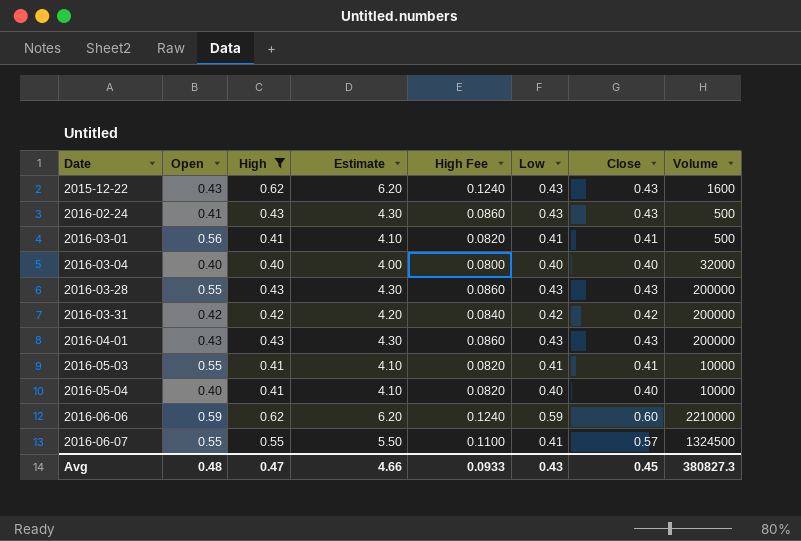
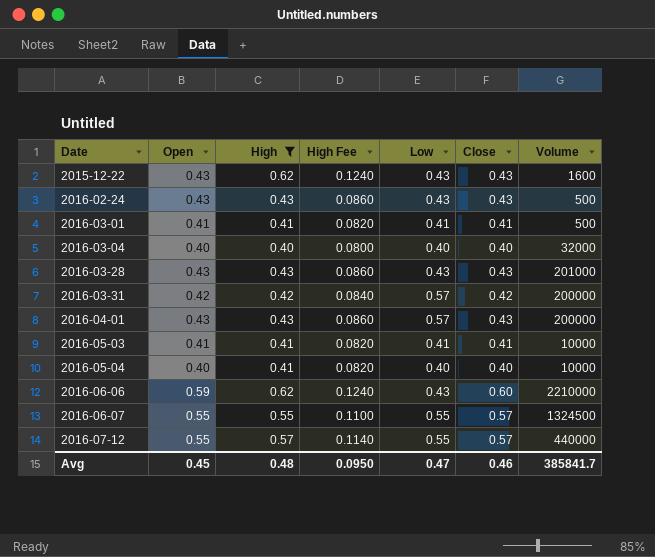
column Estimate | formula: [High] * 10 -> none
2016-02-24 | Open: 0.41 -> 0.43
2016-03-01 | Open: 0.56 -> 0.41
2016-03-28 | Open: 0.55 -> 0.43
2016-03-28 | Volume: 200000 -> 201000
2016-03-31 | Low: 0.42 -> 0.57
2016-04-01 | Low: 0.43 -> 0.57
2016-05-03 | Open: 0.55 -> 0.41
2016-06-06 | Low: 0.59 -> 0.43
2016-06-07 | Low: 0.41 -> 0.55
row 2016-07-12: none -> 0.55 | 0.57 | 0.1140 | 0.55 | 0.57 | 440000
Avg | Open: 0.48 -> 0.45
Avg | High: 0.47 -> 0.48
Avg | High Fee: 0.0933 -> 0.0950
Avg | Low: 0.43 -> 0.47
Avg | Close: 0.45 -> 0.46
Avg | Volume: 380827.3 -> 385841.7

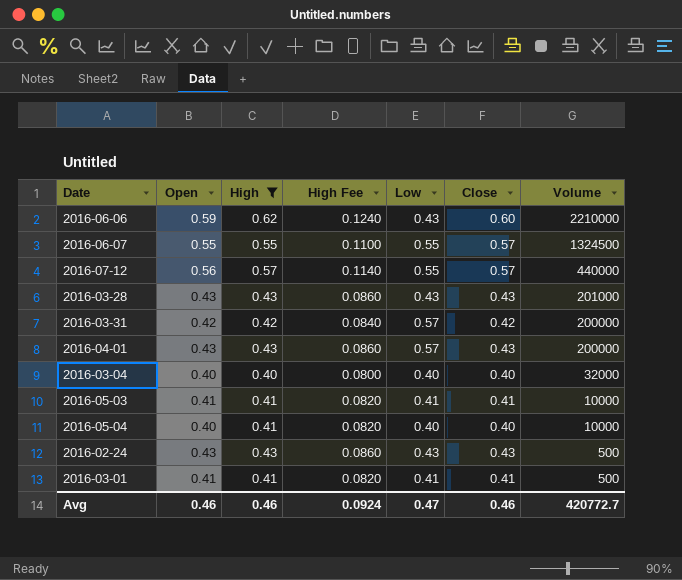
row order: Date ascending -> Volume descending
row 2015-12-22: 0.43 | 0.62 | 0.1240 | 0.43 | 0.43 | 1600 -> none
2016-07-12 | Open: 0.55 -> 0.56
Avg | Open: 0.45 -> 0.46
Avg | High: 0.48 -> 0.46
Avg | High Fee: 0.0950 -> 0.0924
Avg | Volume: 385841.7 -> 420772.7

